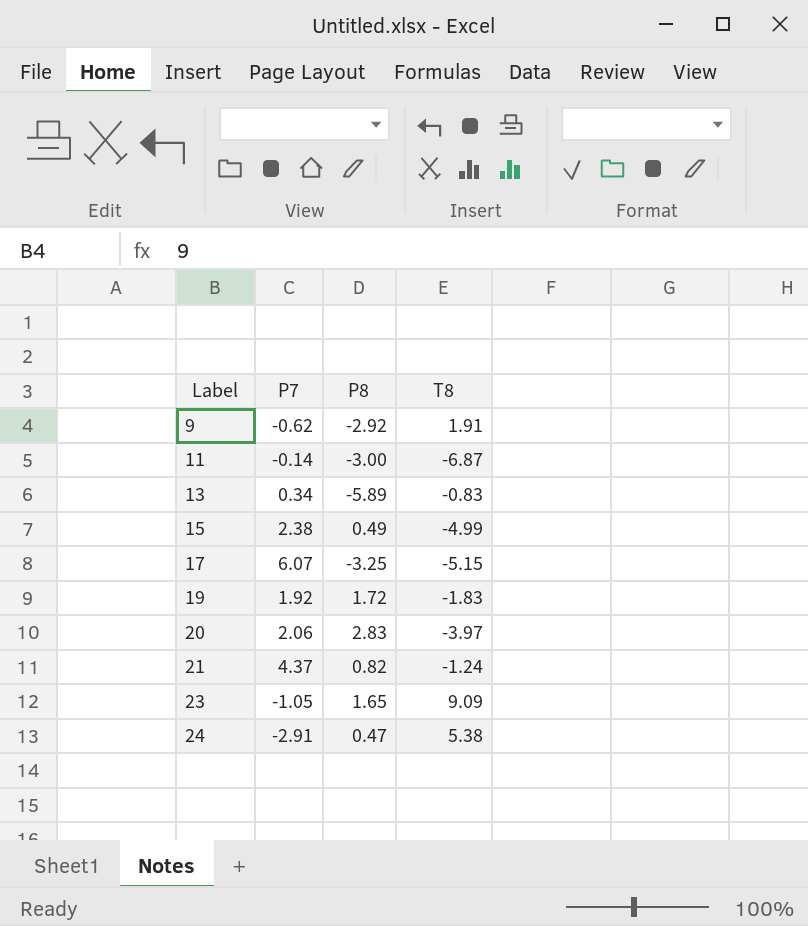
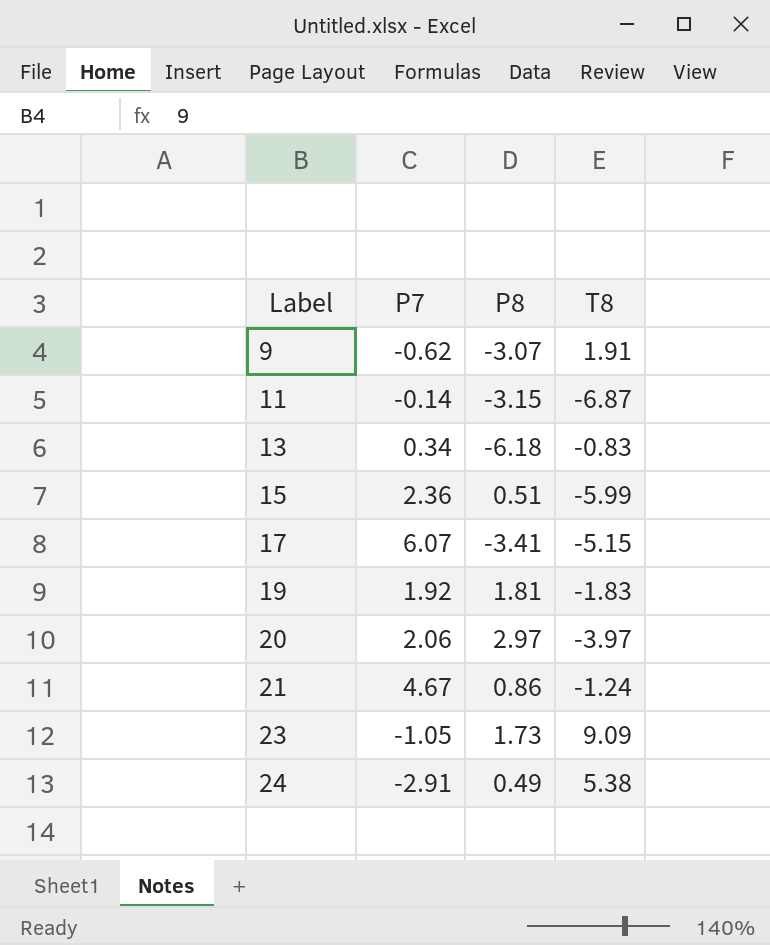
9 | P8: -2.92 -> -3.07
11 | P8: -3.00 -> -3.15
13 | P8: -5.89 -> -6.18
15 | P7: 2.38 -> 2.36
15 | P8: 0.49 -> 0.51
15 | T8: -4.99 -> -5.99
17 | P8: -3.25 -> -3.41
19 | P8: 1.72 -> 1.81
20 | P8: 2.83 -> 2.97
21 | P7: 4.37 -> 4.67
21 | P8: 0.82 -> 0.86
23 | P8: 1.65 -> 1.73
24 | P8: 0.47 -> 0.49

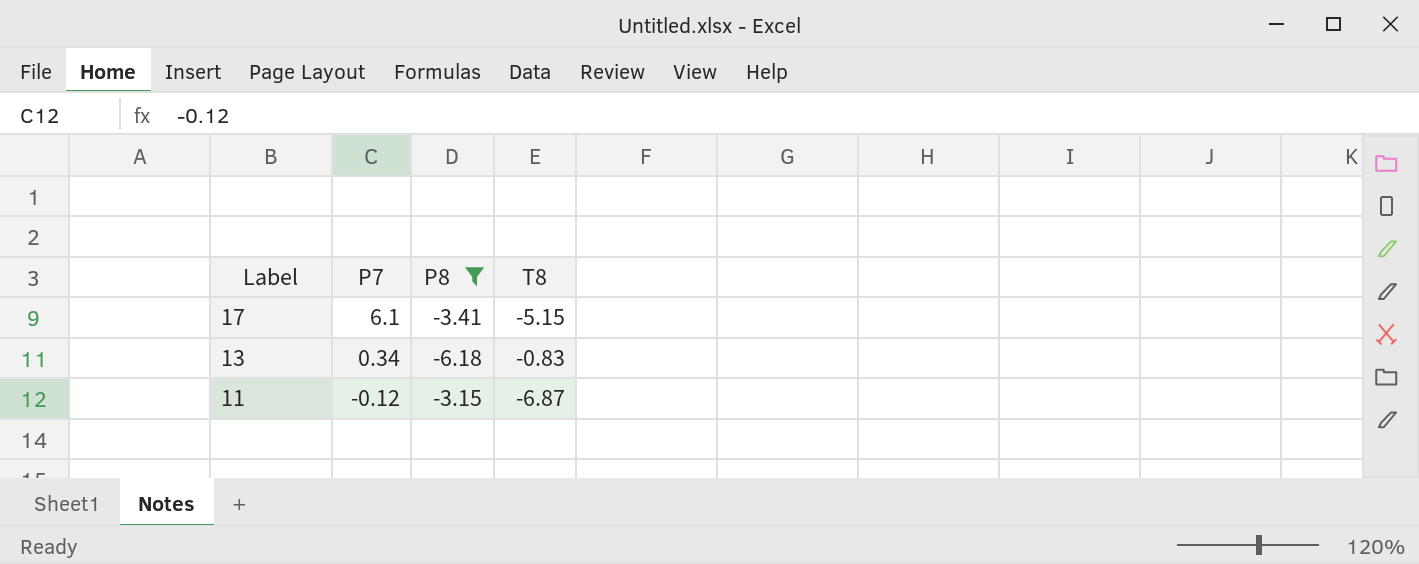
filter: none -> P8 <= -3.15
row order: Label ascending -> Label descending
17 | P7: 6.07 -> 6.1
11 | P7: -0.14 -> -0.12

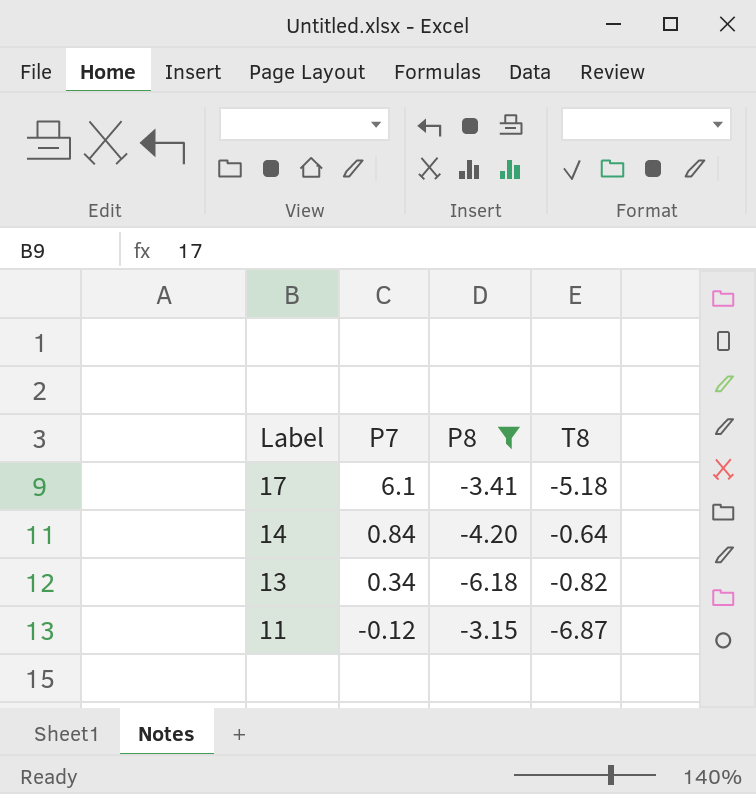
17 | T8: -5.15 -> -5.18
row 14: none -> 0.84 | -4.20 | -0.64
13 | T8: -0.83 -> -0.82

